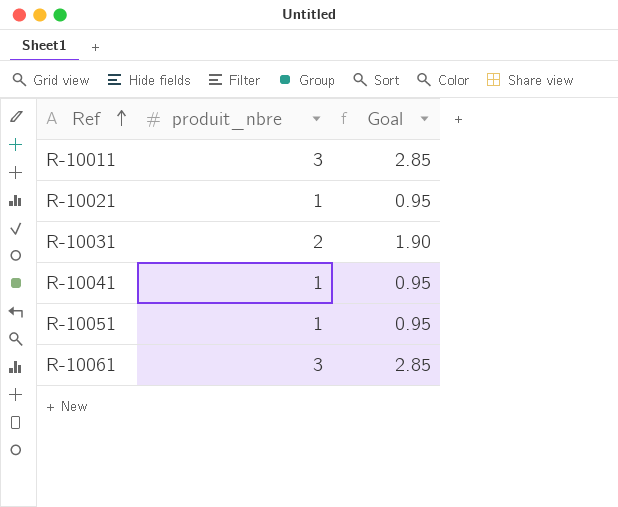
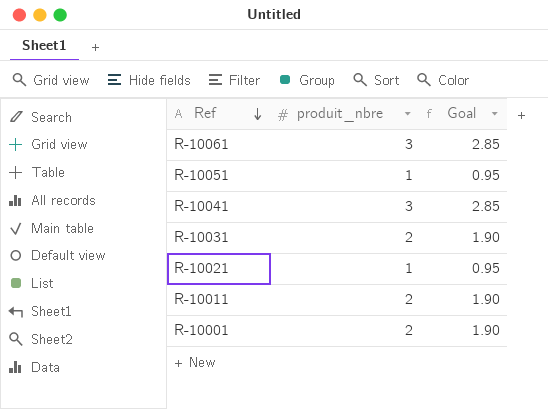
row order: Ref ascending -> Ref descending
R-10041 | produit_nbre: 1 -> 3
R-10041 | Goal: 0.95 -> 2.85
R-10011 | produit_nbre: 3 -> 2
R-10011 | Goal: 2.85 -> 1.90
row R-10001: none -> 2 | 1.90

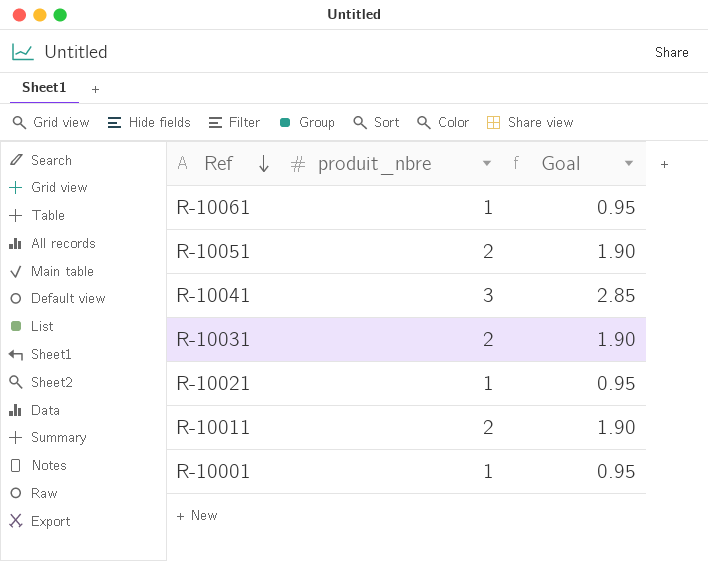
R-10061 | produit_nbre: 3 -> 1
R-10061 | Goal: 2.85 -> 0.95
R-10051 | produit_nbre: 1 -> 2
R-10051 | Goal: 0.95 -> 1.90
R-10001 | produit_nbre: 2 -> 1
R-10001 | Goal: 1.90 -> 0.95

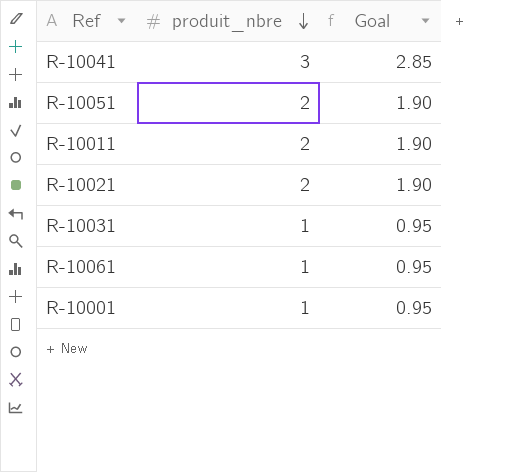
row order: Ref descending -> produit_nbre descending
R-10021 | produit_nbre: 1 -> 2
R-10021 | Goal: 0.95 -> 1.90
R-10031 | produit_nbre: 2 -> 1
R-10031 | Goal: 1.90 -> 0.95

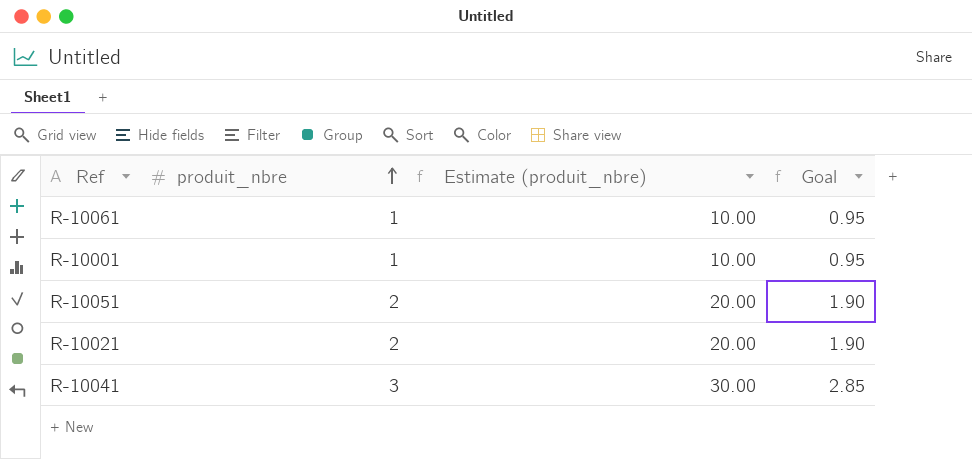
row order: produit_nbre descending -> produit_nbre ascending
column Estimate (produit_nbre) | formula: none -> [produit_nbre] * 10
row R-10011: 2 | 1.90 -> none
row R-10031: 1 | 0.95 -> none

